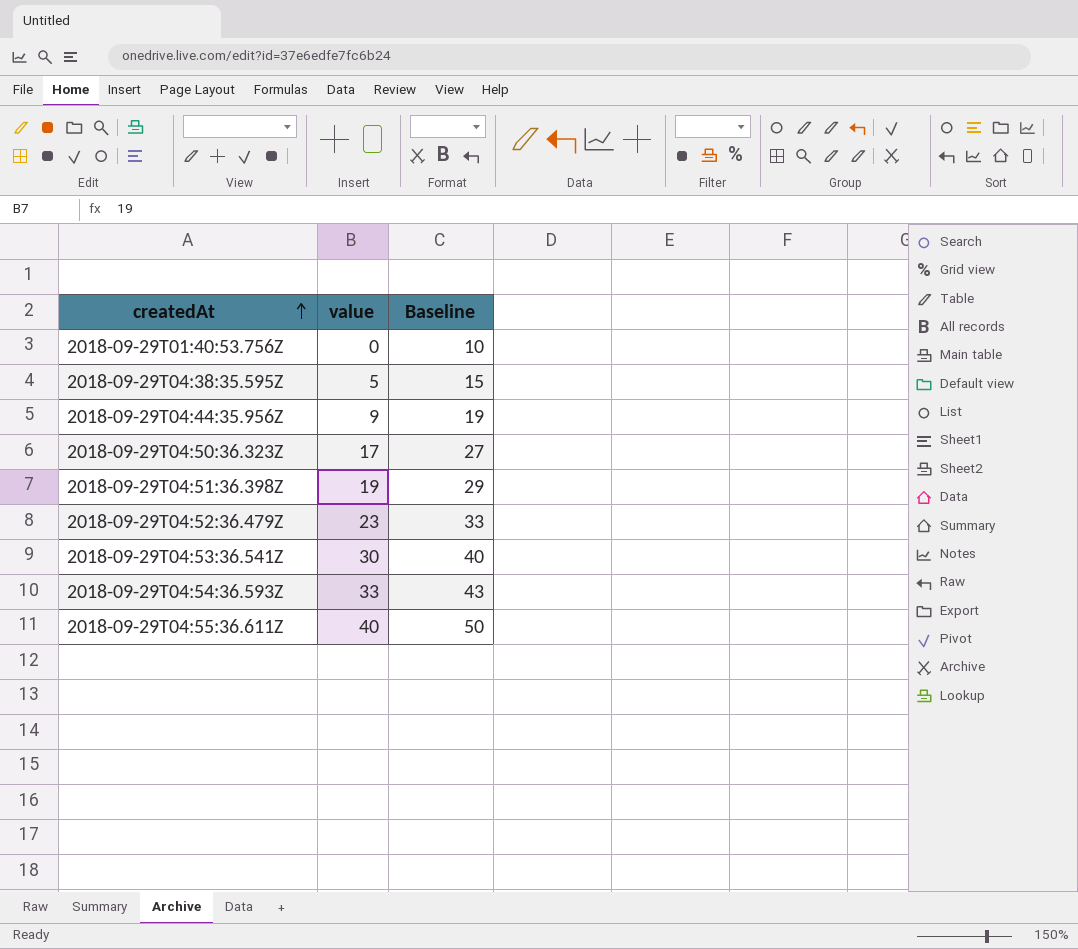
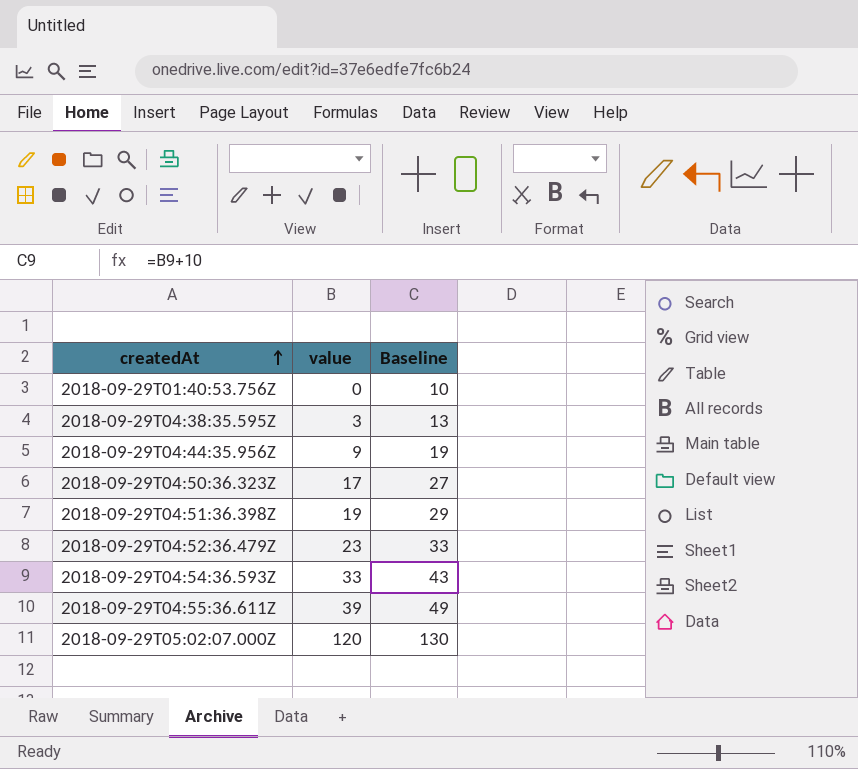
row 2018-09-29T04:53:36.541Z: 30 | 40 -> none
2018-09-29T04:38:35.595Z | value: 5 -> 3
2018-09-29T04:38:35.595Z | Baseline: 15 -> 13
2018-09-29T04:55:36.611Z | value: 40 -> 39
2018-09-29T04:55:36.611Z | Baseline: 50 -> 49
row 2018-09-29T05:02:07.000Z: none -> 120 | 130

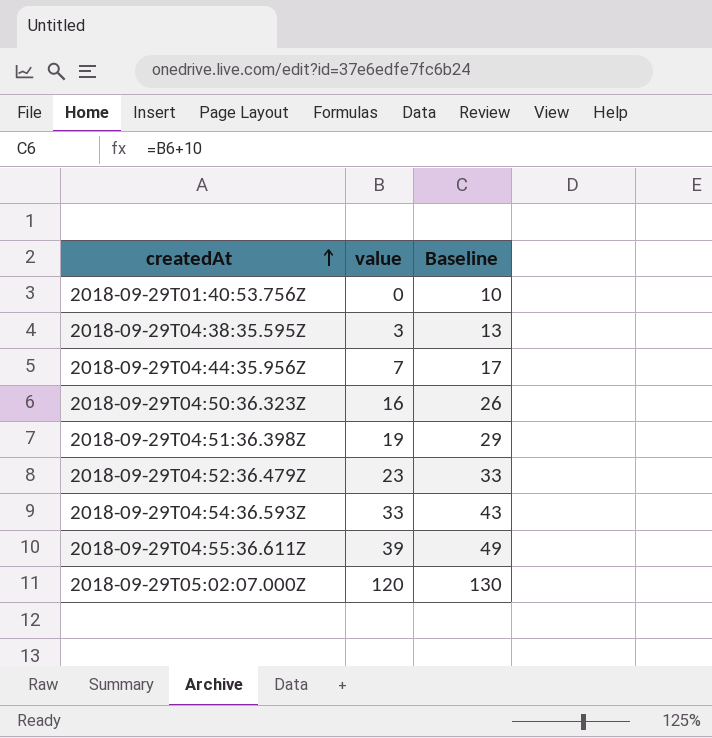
2018-09-29T04:44:35.956Z | value: 9 -> 7
2018-09-29T04:44:35.956Z | Baseline: 19 -> 17
2018-09-29T04:50:36.323Z | value: 17 -> 16
2018-09-29T04:50:36.323Z | Baseline: 27 -> 26

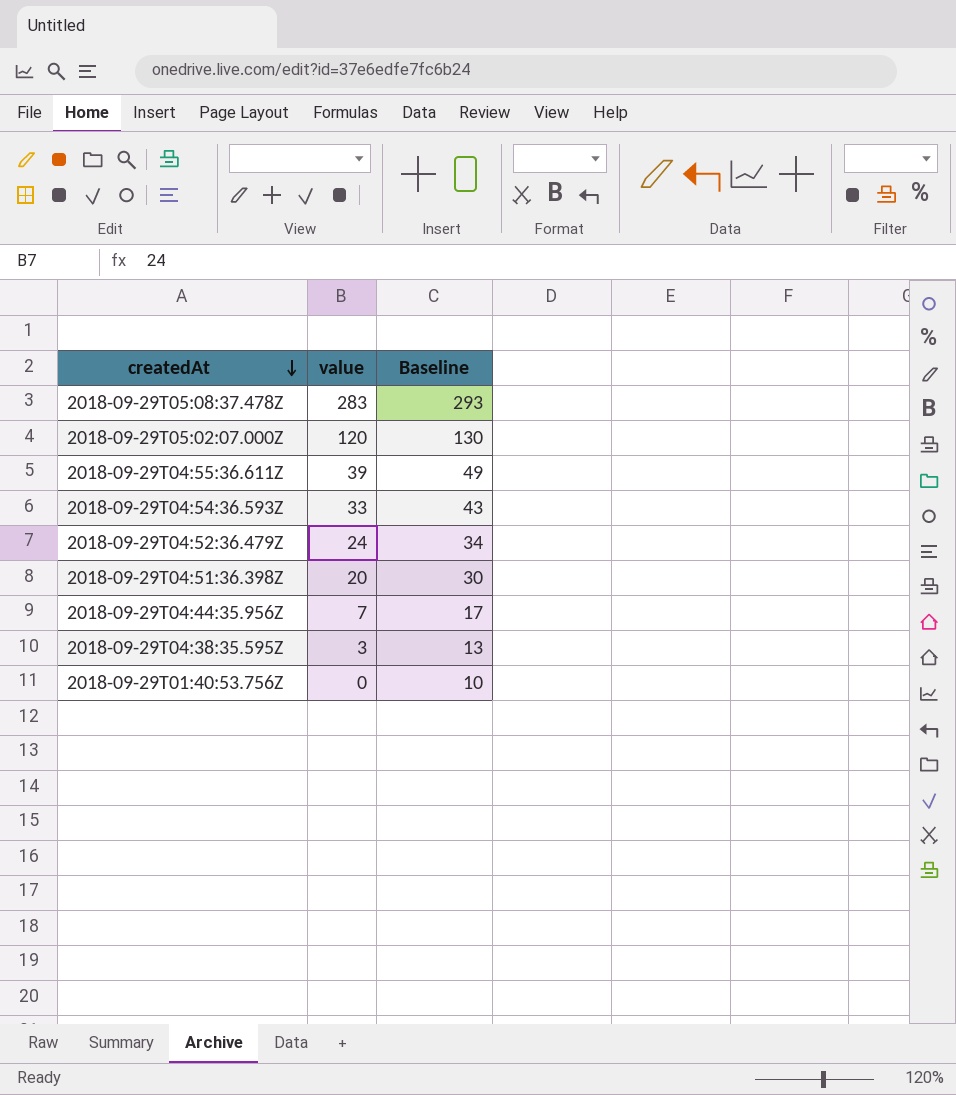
row order: createdAt ascending -> createdAt descending
row 2018-09-29T04:50:36.323Z: 16 | 26 -> none
row 2018-09-29T05:08:37.478Z: none -> 283 | 293
2018-09-29T04:52:36.479Z | value: 23 -> 24
2018-09-29T04:52:36.479Z | Baseline: 33 -> 34
2018-09-29T04:51:36.398Z | value: 19 -> 20
2018-09-29T04:51:36.398Z | Baseline: 29 -> 30

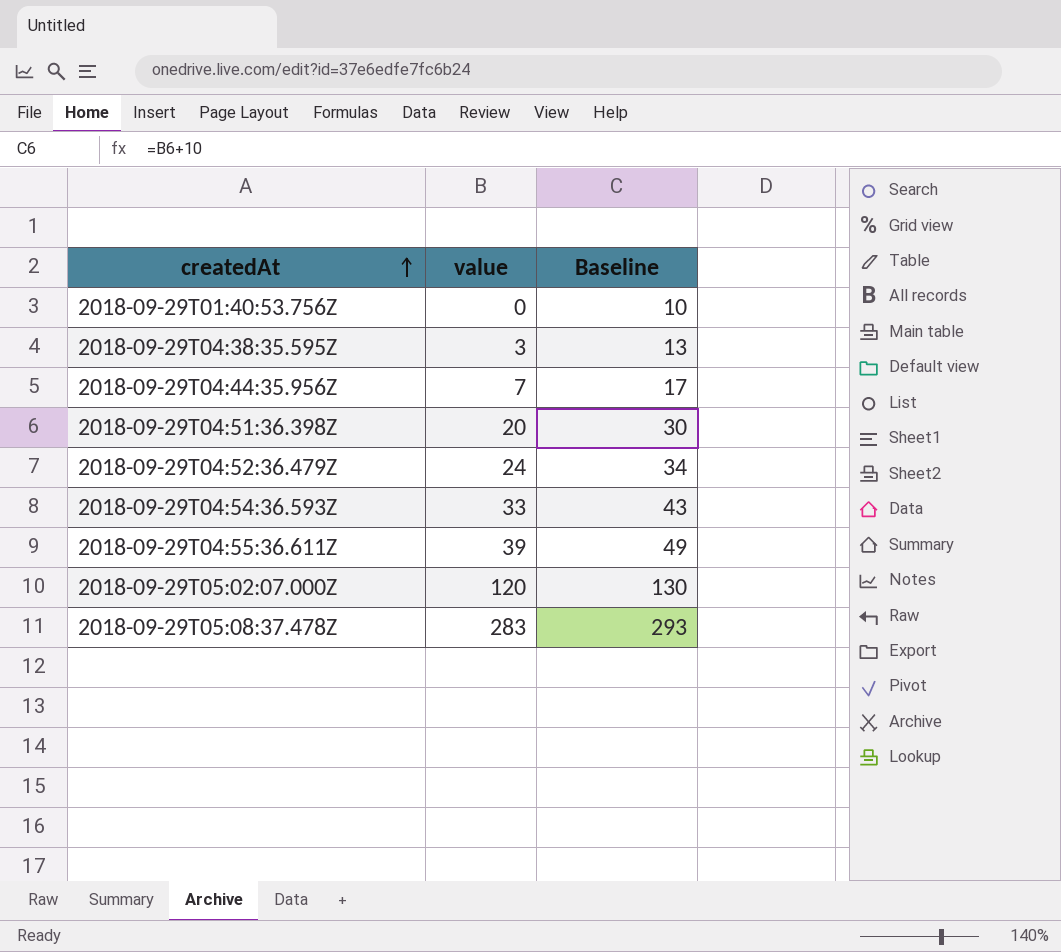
row order: createdAt descending -> createdAt ascending

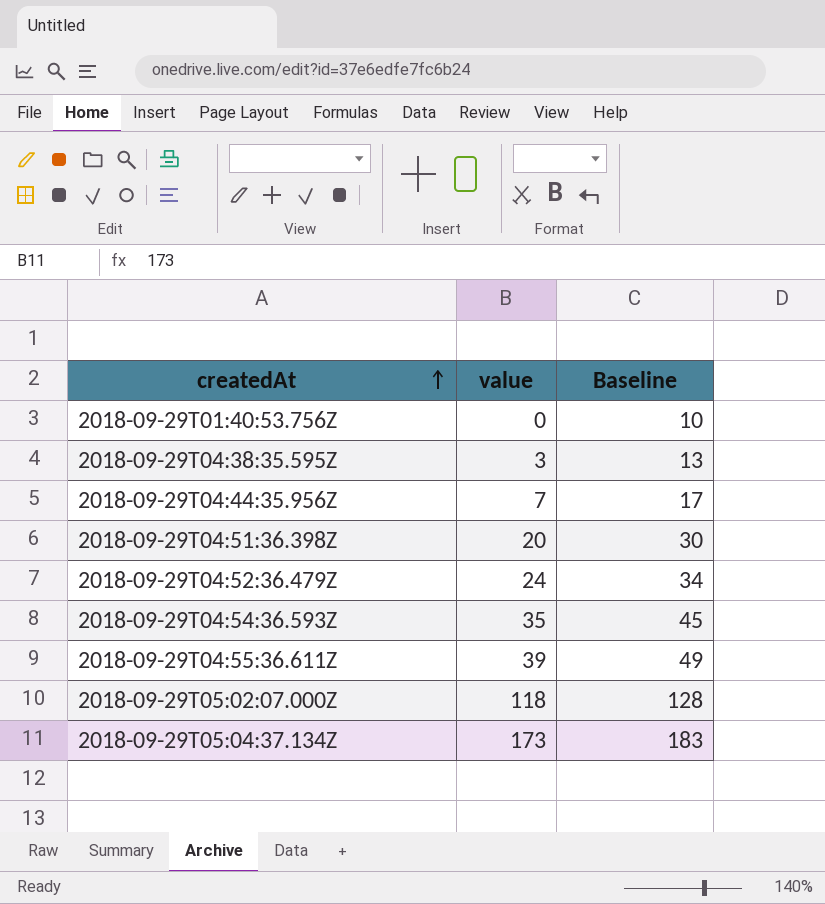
row 2018-09-29T05:08:37.478Z: 283 | 293 -> none
2018-09-29T04:54:36.593Z | value: 33 -> 35
2018-09-29T04:54:36.593Z | Baseline: 43 -> 45
2018-09-29T05:02:07.000Z | value: 120 -> 118
2018-09-29T05:02:07.000Z | Baseline: 130 -> 128
row 2018-09-29T05:04:37.134Z: none -> 173 | 183

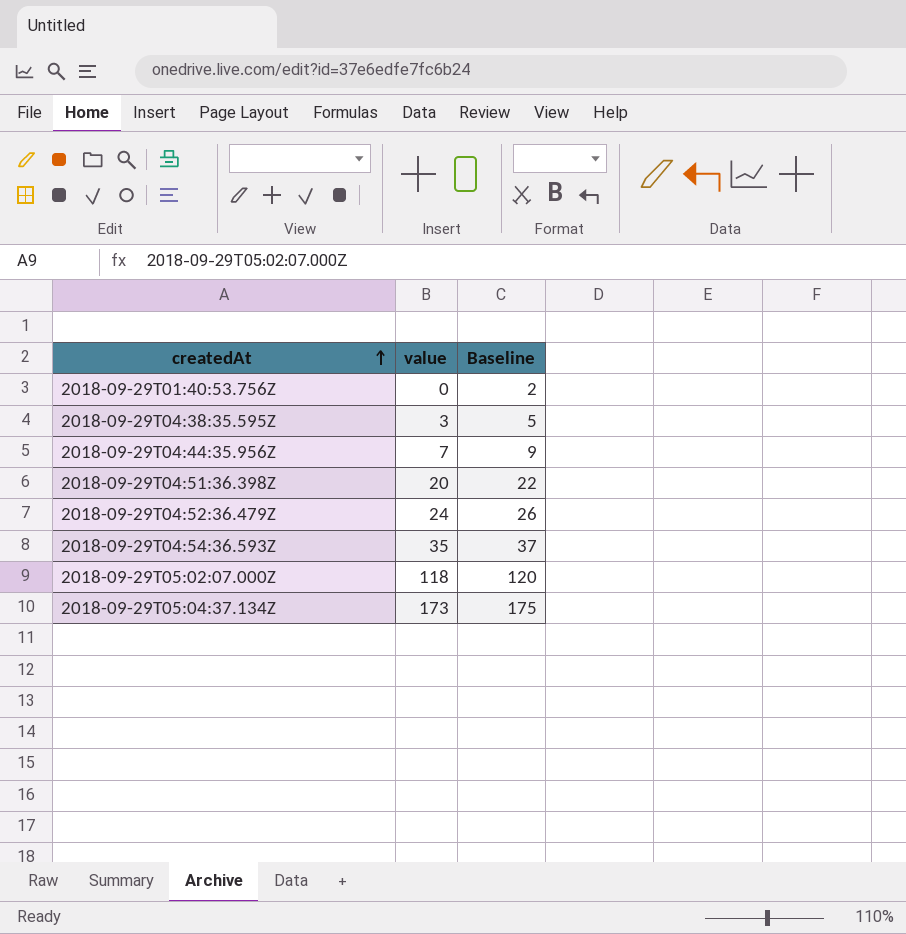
column Baseline | formula: [value] + 10 -> [value] + 2
row 2018-09-29T04:55:36.611Z: 39 | 49 -> none

